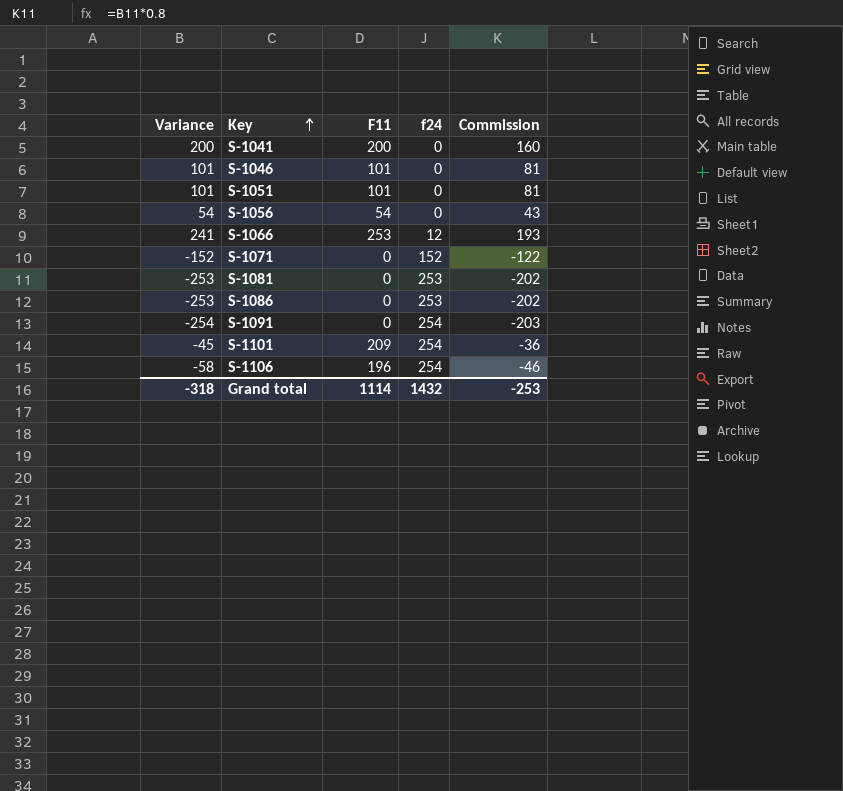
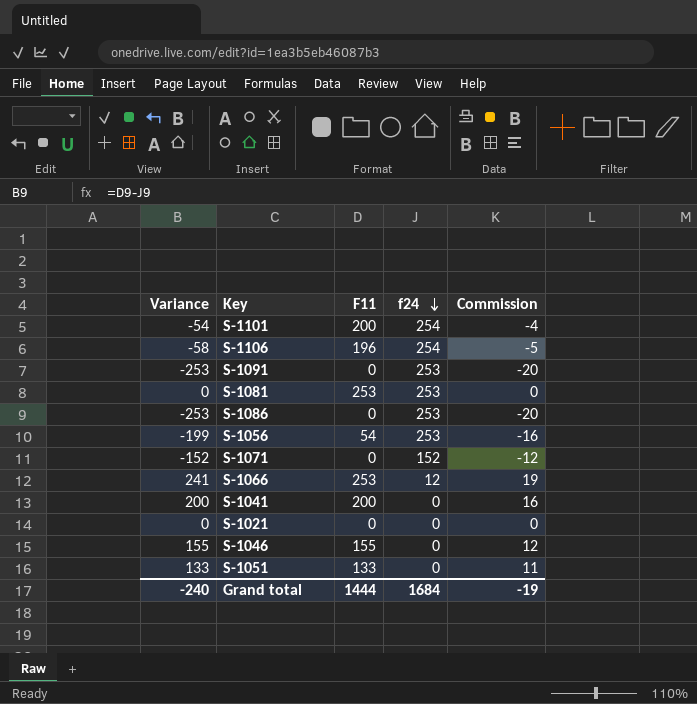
row order: Key ascending -> f24 descending
column Commission | formula: [Variance] * 0.8 -> [Variance] * 0.08
S-1101 | Variance: -45 -> -54
S-1101 | F11: 209 -> 200
S-1091 | Variance: -254 -> -253
S-1091 | f24: 254 -> 253
S-1081 | Variance: -253 -> 0
S-1081 | F11: 0 -> 253
S-1056 | Variance: 54 -> -199
S-1056 | f24: 0 -> 253
row S-1021: none -> 0 | 0 | 0 | 0
S-1046 | Variance: 101 -> 155
S-1046 | F11: 101 -> 155
S-1051 | Variance: 101 -> 133
S-1051 | F11: 101 -> 133
Grand total | Variance: -318 -> -240
Grand total | F11: 1114 -> 1444
Grand total | f24: 1432 -> 1684
Grand total | Commission: -253 -> -19

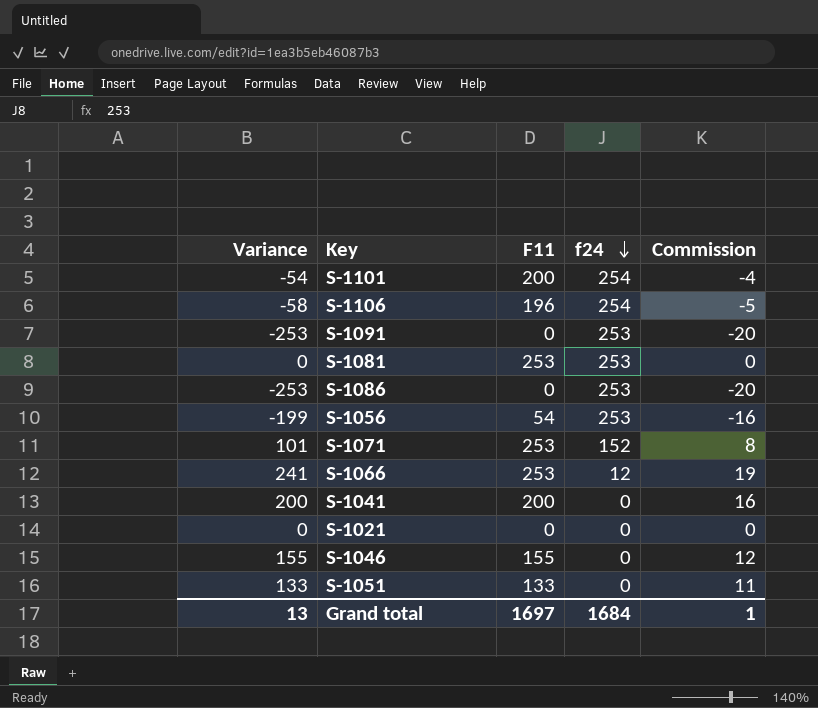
S-1071 | Variance: -152 -> 101
S-1071 | F11: 0 -> 253
S-1071 | Commission: -12 -> 8
Grand total | Variance: -240 -> 13
Grand total | F11: 1444 -> 1697
Grand total | Commission: -19 -> 1

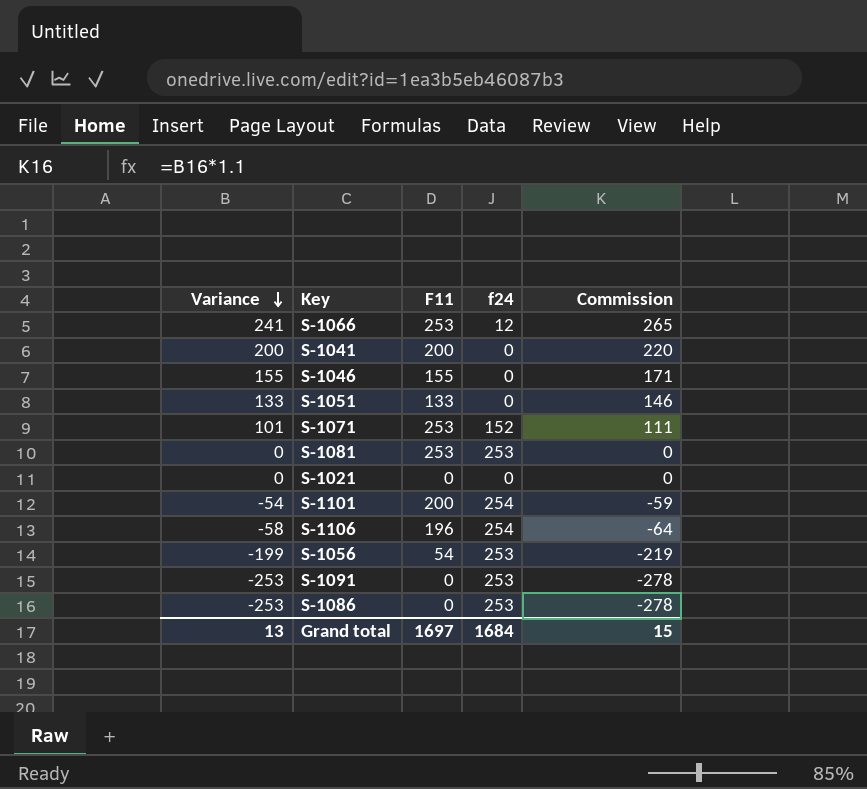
row order: f24 descending -> Variance descending
column Commission | formula: [Variance] * 0.08 -> [Variance] * 1.1
Grand total | Commission: 1 -> 15

